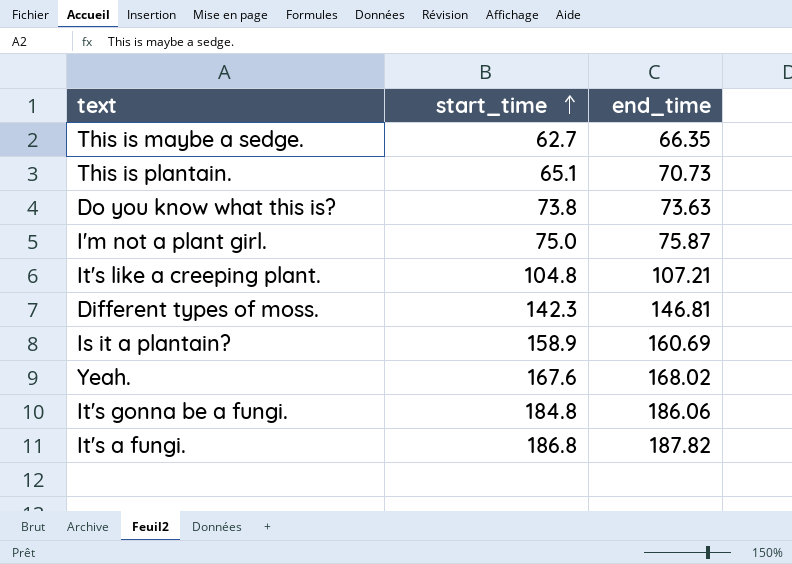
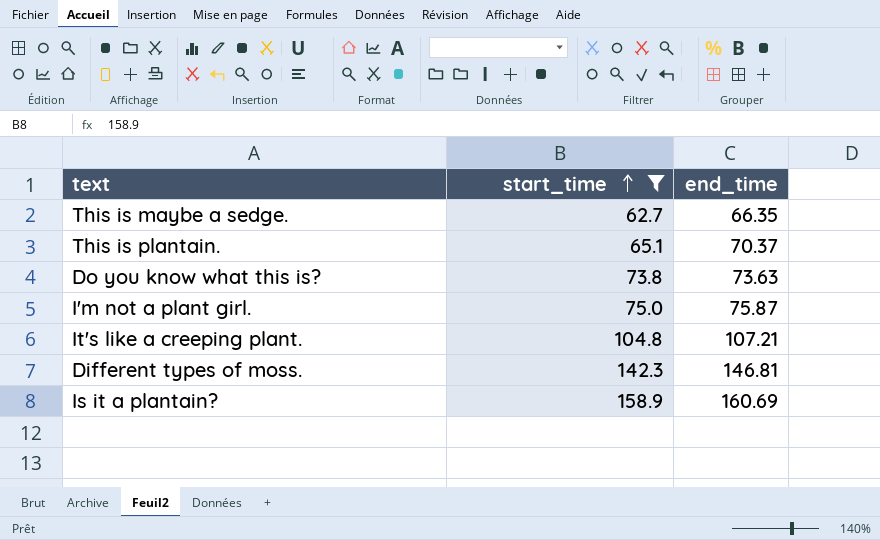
filter: none -> start_time <= 158.9
This is plantain. | end_time: 70.73 -> 70.37

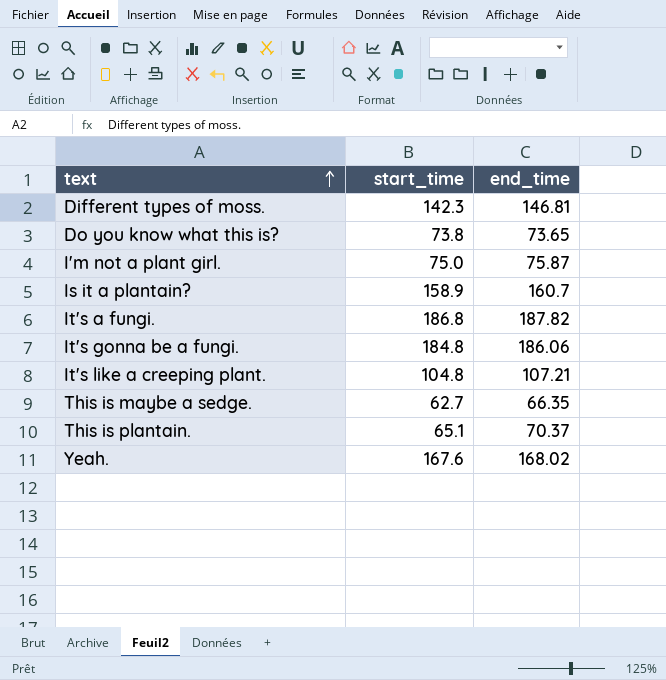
filter: start_time <= 158.9 -> none
row order: start_time ascending -> text ascending
Do you know what this is? | end_time: 73.63 -> 73.65
Is it a plantain? | end_time: 160.69 -> 160.7

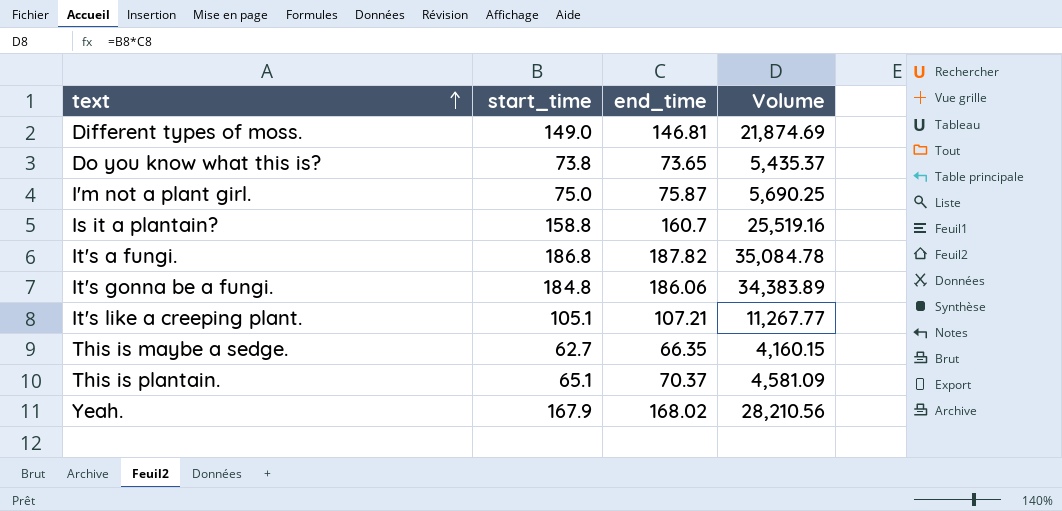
column Volume | formula: none -> [start_time] * [end_time]
Different types of moss. | start_time: 142.3 -> 149.0
Is it a plantain? | start_time: 158.9 -> 158.8
It's like a creeping plant. | start_time: 104.8 -> 105.1
Yeah. | start_time: 167.6 -> 167.9

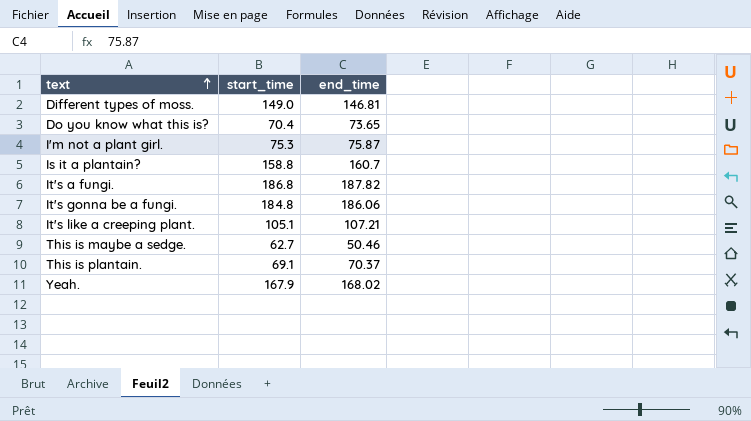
column Volume | formula: [start_time] * [end_time] -> none
Do you know what this is? | start_time: 73.8 -> 70.4
I'm not a plant girl. | start_time: 75.0 -> 75.3
This is maybe a sedge. | end_time: 66.35 -> 50.46
This is plantain. | start_time: 65.1 -> 69.1

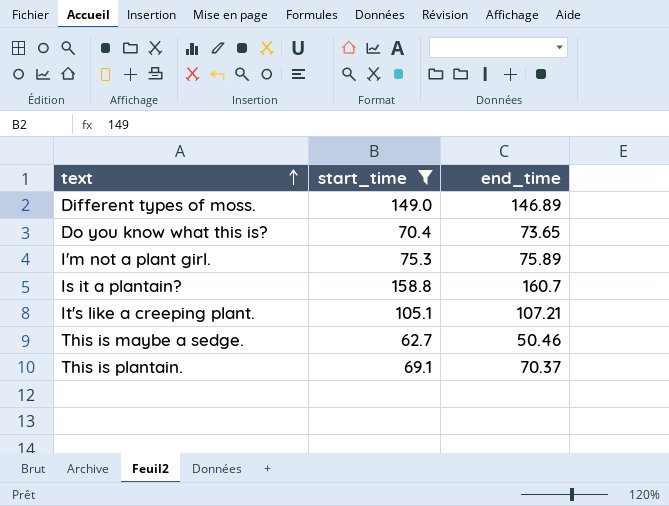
filter: none -> start_time <= 158.8
Different types of moss. | end_time: 146.81 -> 146.89
I'm not a plant girl. | end_time: 75.87 -> 75.89

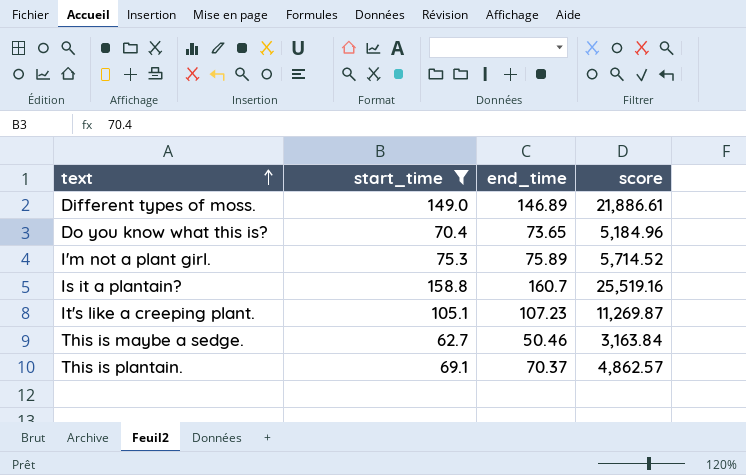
column score | formula: none -> [start_time] * [end_time]
It's like a creeping plant. | end_time: 107.21 -> 107.23

